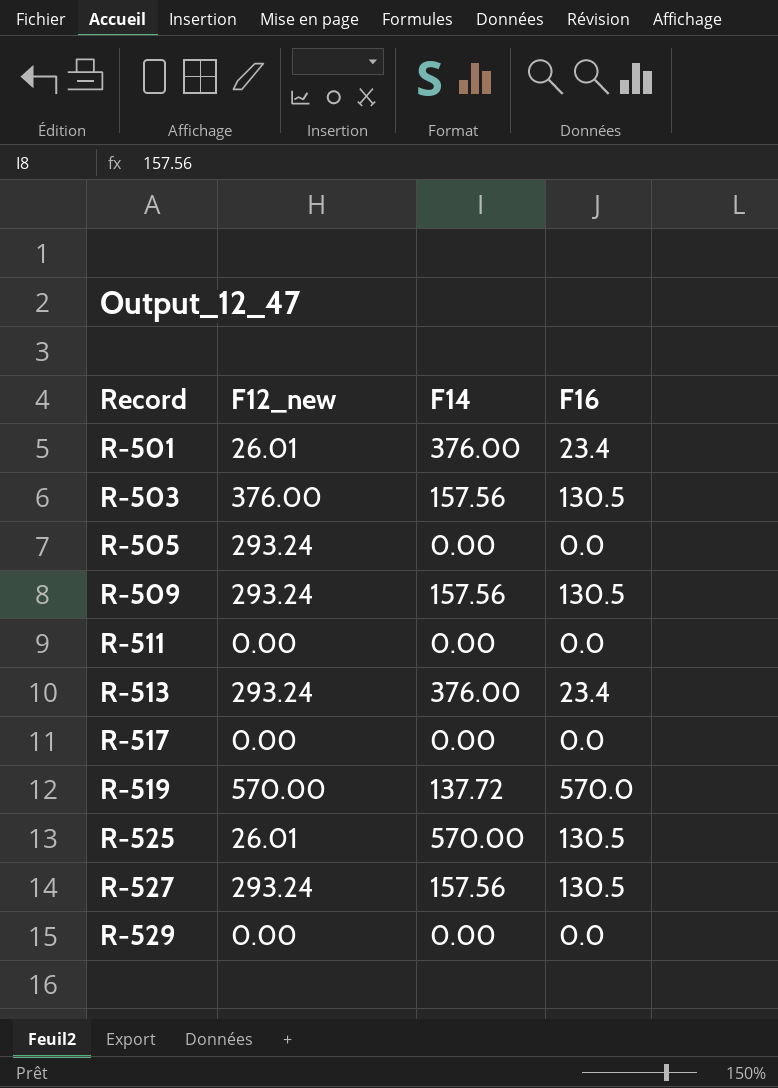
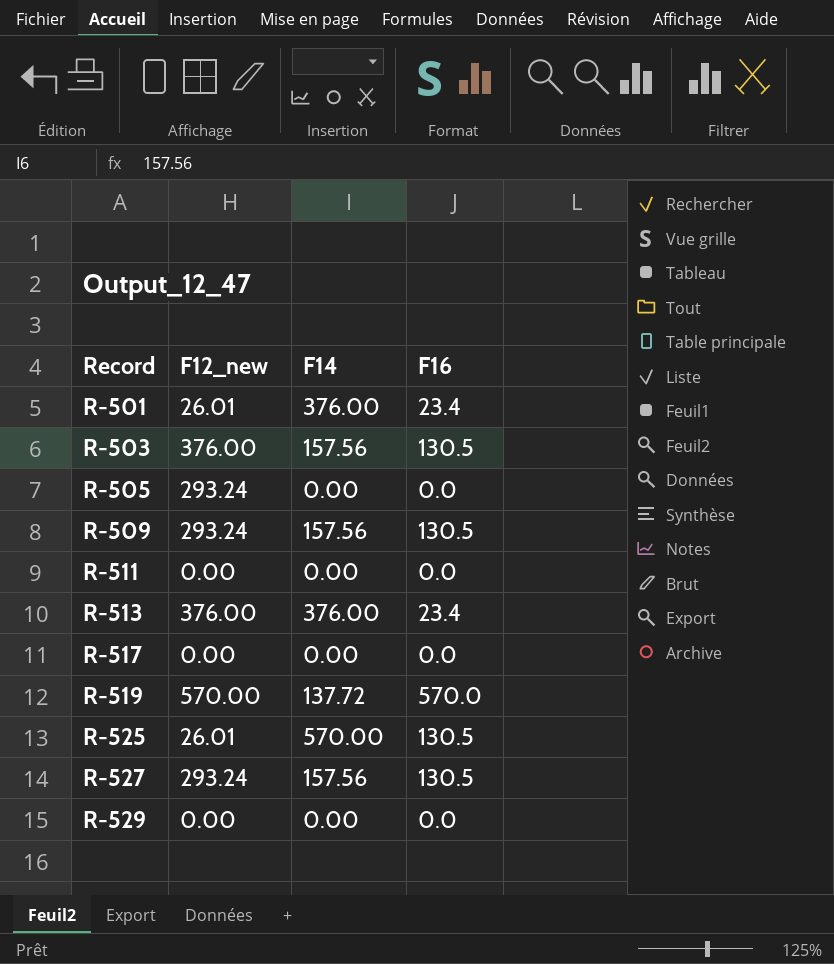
R-513 | F12_new: 293.24 -> 376.00

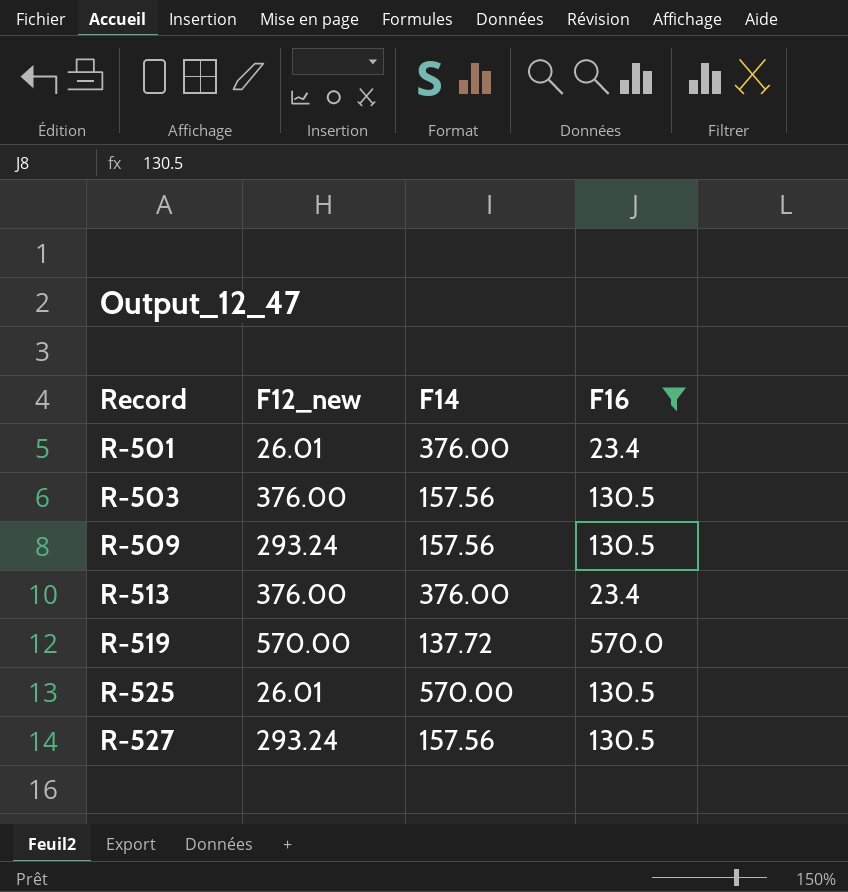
filter: none -> F16 != 0.0

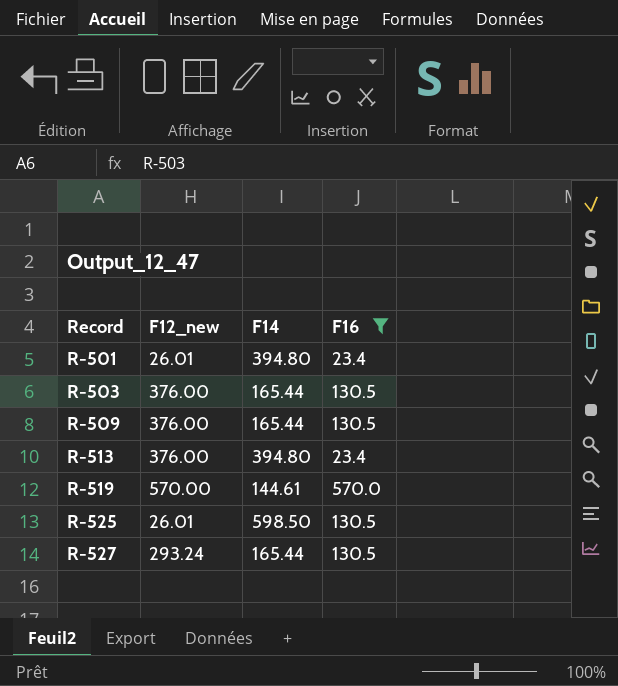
R-501 | F14: 376.00 -> 394.80
R-503 | F14: 157.56 -> 165.44
R-509 | F12_new: 293.24 -> 376.00
R-509 | F14: 157.56 -> 165.44
R-513 | F14: 376.00 -> 394.80
R-519 | F14: 137.72 -> 144.61
R-525 | F14: 570.00 -> 598.50
R-527 | F14: 157.56 -> 165.44

